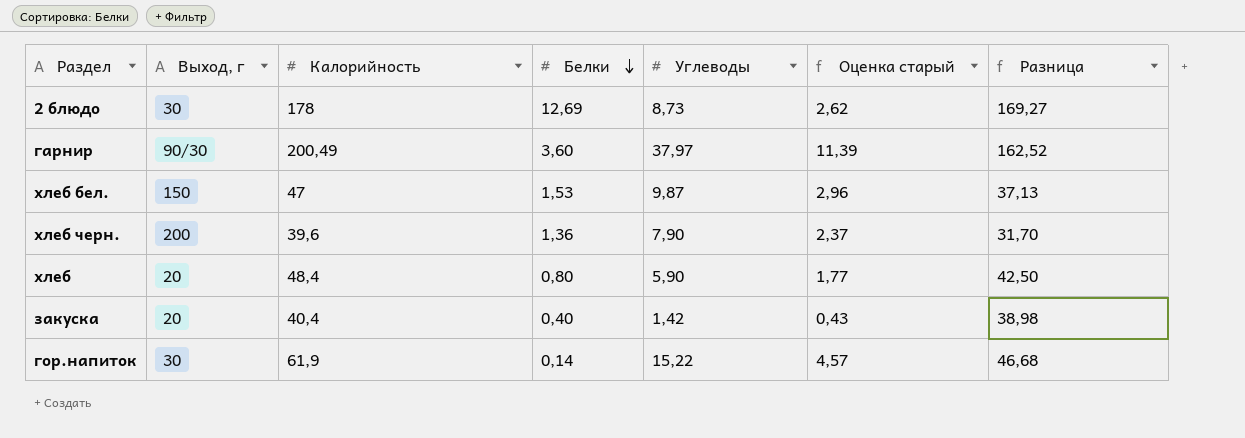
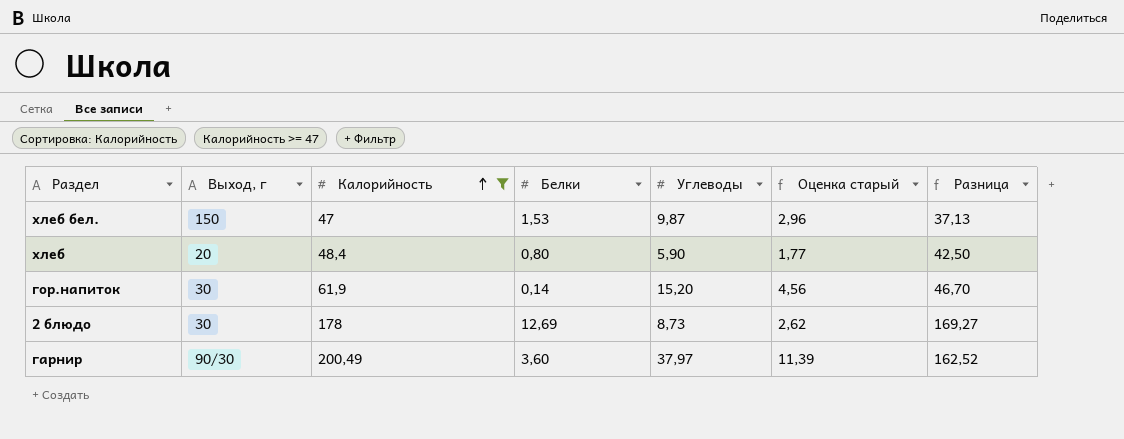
filter: none -> Калорийность >= 47
row order: Белки descending -> Калорийность ascending
гор.напиток | Углеводы: 15,22 -> 15,20
гор.напиток | Оценка старый: 4,57 -> 4,56
гор.напиток | Разница: 46,68 -> 46,70

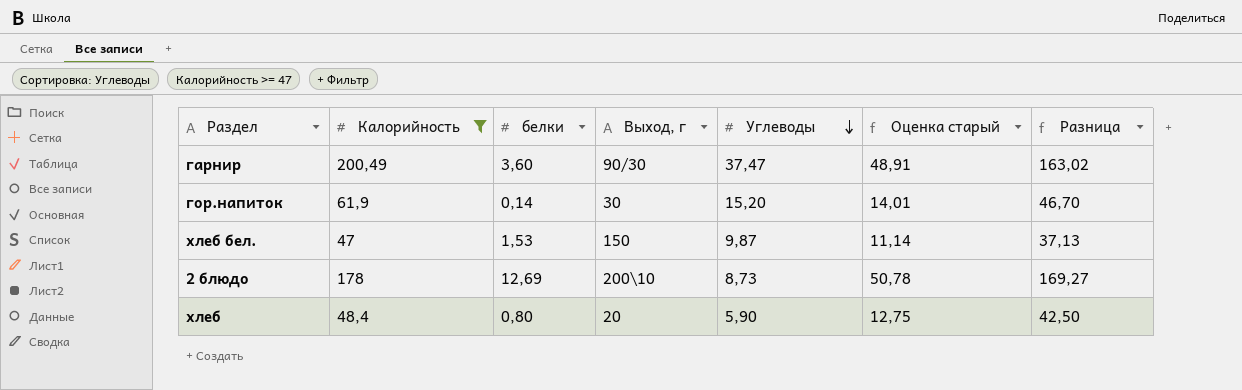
row order: Калорийность ascending -> Углеводы descending
column name: Белки -> белки
column Выход, г | position: 2 -> 4
column Оценка старый | formula: [Углеводы] * 0,3 -> [Разница] * 0,3
гарнир | Углеводы: 37,97 -> 37,47
гарнир | Разница: 162,52 -> 163,02
2 блюдо | Выход, г: 30 -> 200\10

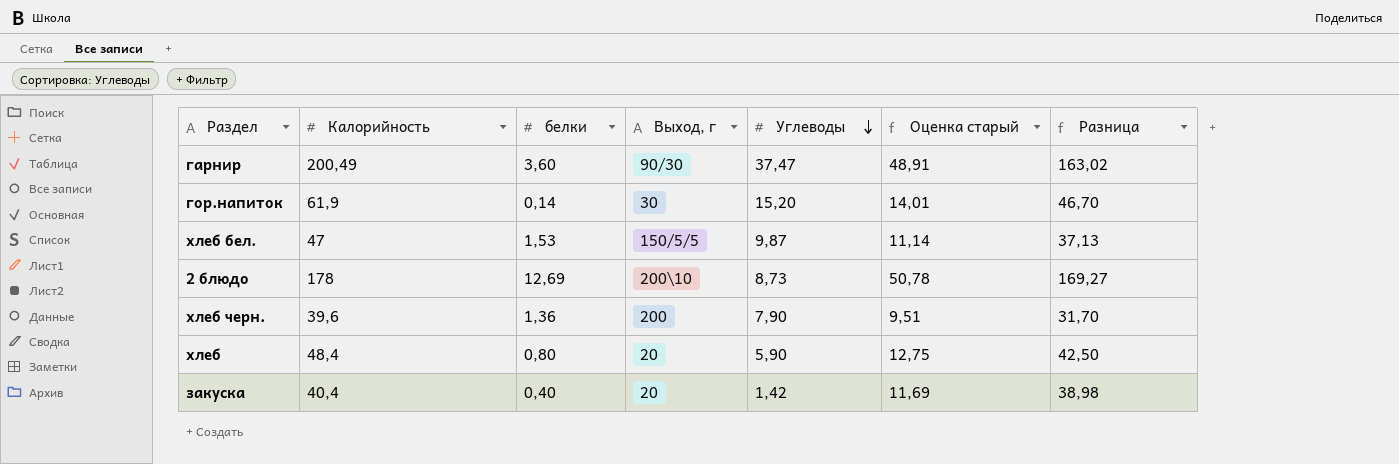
filter: Калорийность >= 47 -> none
хлеб бел. | Выход, г: 150 -> 150/5/5

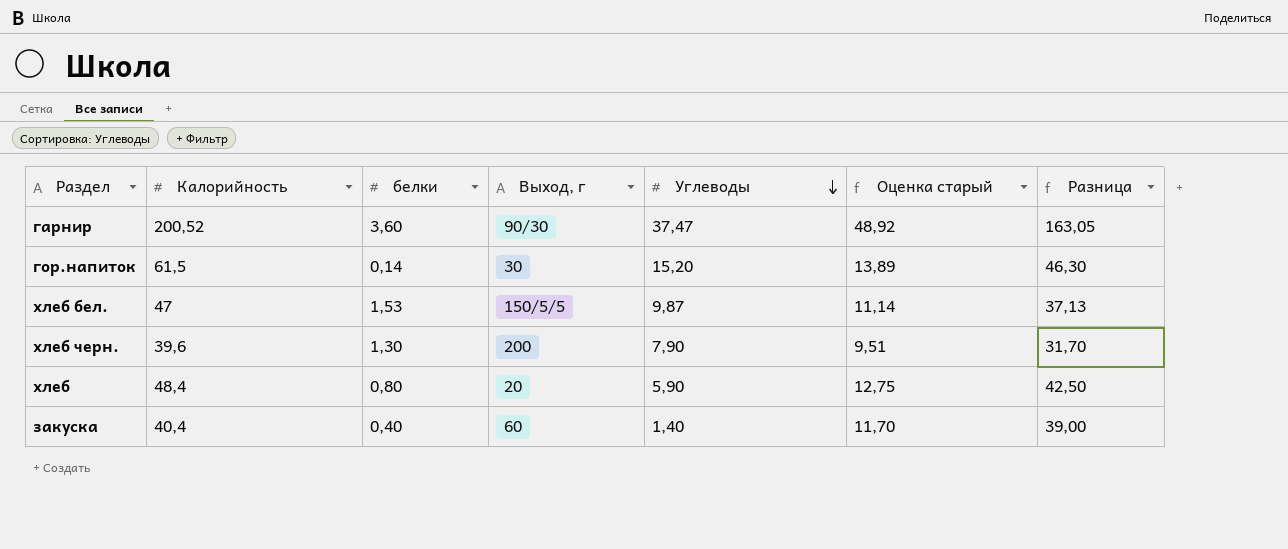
row 2 блюдо: 178 | 12,69 | 200\10 | 8,73 | 50,78 | 169,27 -> none
гарнир | Калорийность: 200,49 -> 200,52
гарнир | Оценка старый: 48,91 -> 48,92
гарнир | Разница: 163,02 -> 163,05
гор.напиток | Калорийность: 61,9 -> 61,5
гор.напиток | Оценка старый: 14,01 -> 13,89
гор.напиток | Разница: 46,70 -> 46,30
хлеб черн. | белки: 1,36 -> 1,30
закуска | Выход, г: 20 -> 60
закуска | Углеводы: 1,42 -> 1,40
закуска | Оценка старый: 11,69 -> 11,70
закуска | Разница: 38,98 -> 39,00

